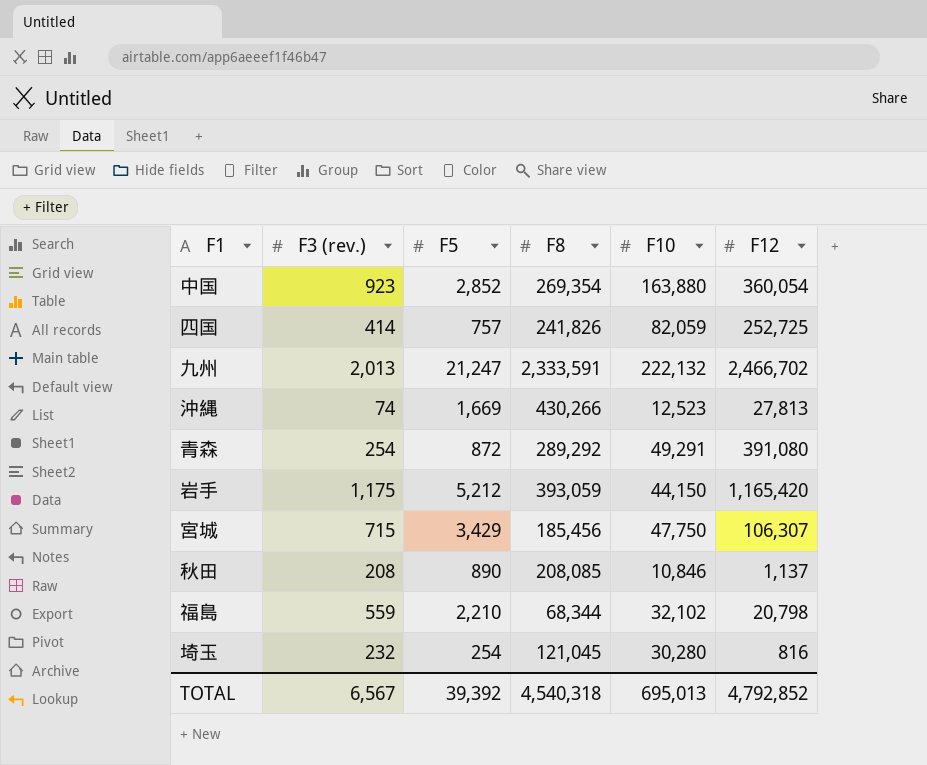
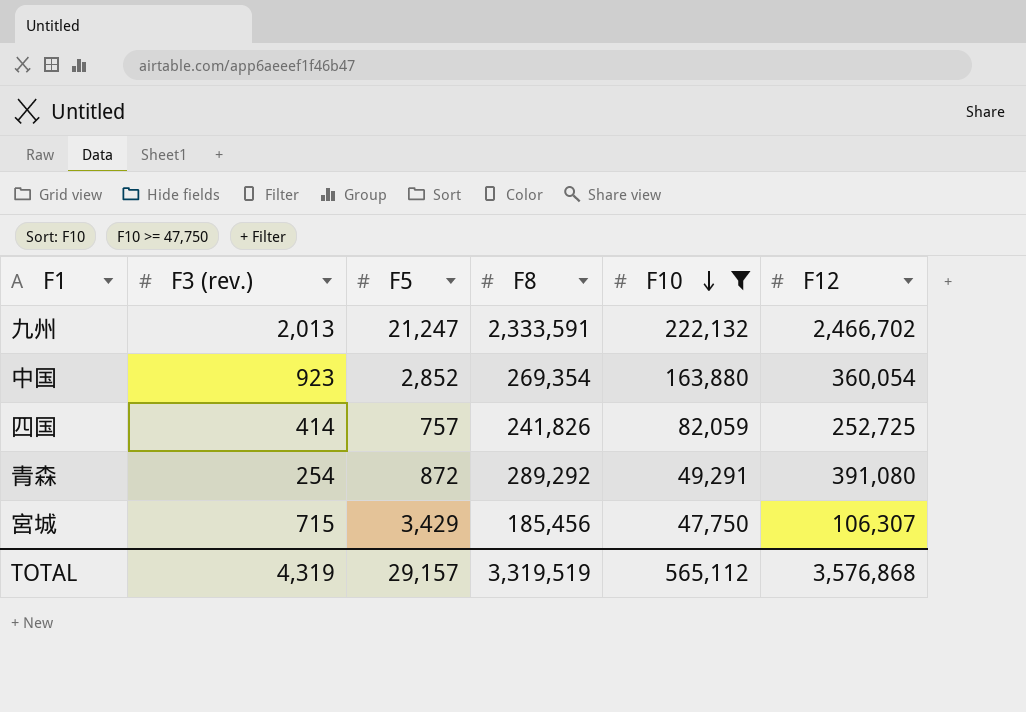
filter: none -> F10 >= 47,750
row order: none -> F10 descending
TOTAL | F3 (rev.): 6,567 -> 4,319
TOTAL | F5: 39,392 -> 29,157
TOTAL | F8: 4,540,318 -> 3,319,519
TOTAL | F10: 695,013 -> 565,112
TOTAL | F12: 4,792,852 -> 3,576,868

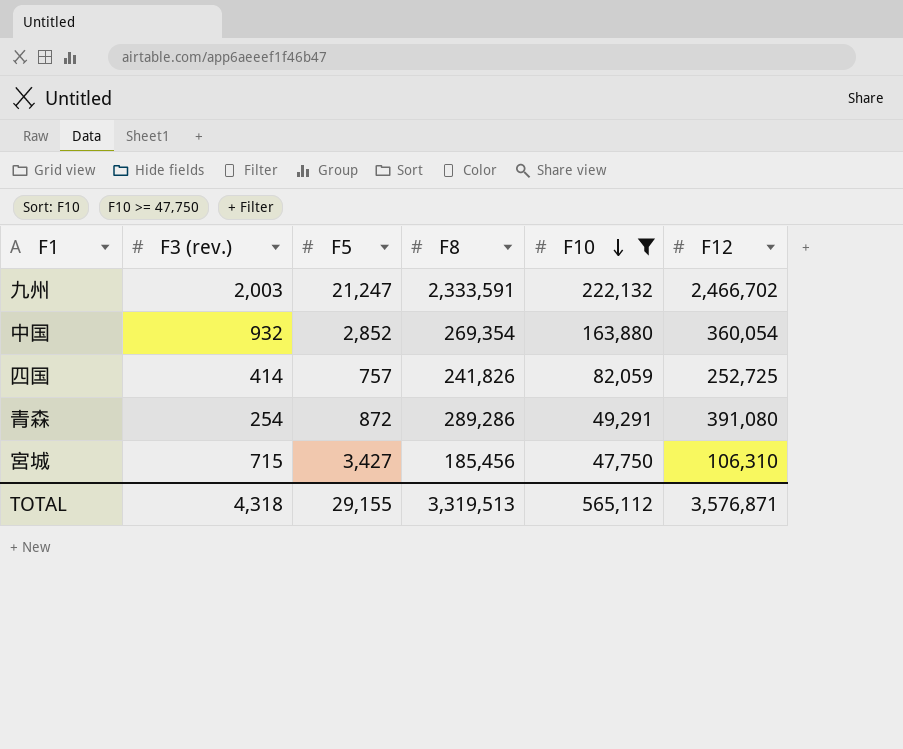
九州 | F3 (rev.): 2,013 -> 2,003
中国 | F3 (rev.): 923 -> 932
青森 | F8: 289,292 -> 289,286
宮城 | F5: 3,429 -> 3,427
宮城 | F12: 106,307 -> 106,310
TOTAL | F3 (rev.): 4,319 -> 4,318
TOTAL | F5: 29,157 -> 29,155
TOTAL | F8: 3,319,519 -> 3,319,513
TOTAL | F12: 3,576,868 -> 3,576,871

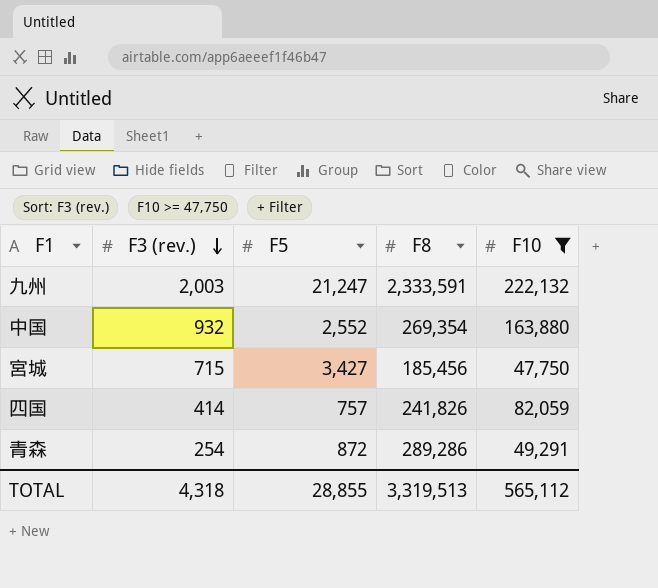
row order: F10 descending -> F3 (rev.) descending
column F12 | position: 6 -> none
中国 | F5: 2,852 -> 2,552
TOTAL | F5: 29,155 -> 28,855

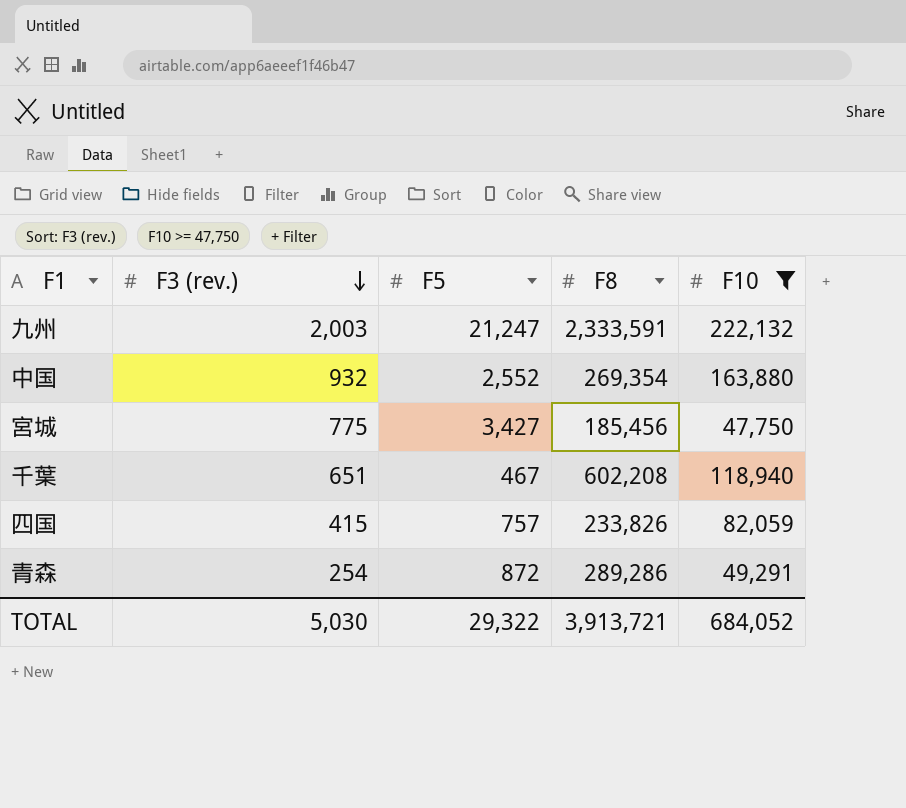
宮城 | F3 (rev.): 715 -> 775
row 千葉: none -> 651 | 467 | 602,208 | 118,940
四国 | F3 (rev.): 414 -> 415
四国 | F8: 241,826 -> 233,826
TOTAL | F3 (rev.): 4,318 -> 5,030
TOTAL | F5: 28,855 -> 29,322
TOTAL | F8: 3,319,513 -> 3,913,721
TOTAL | F10: 565,112 -> 684,052

